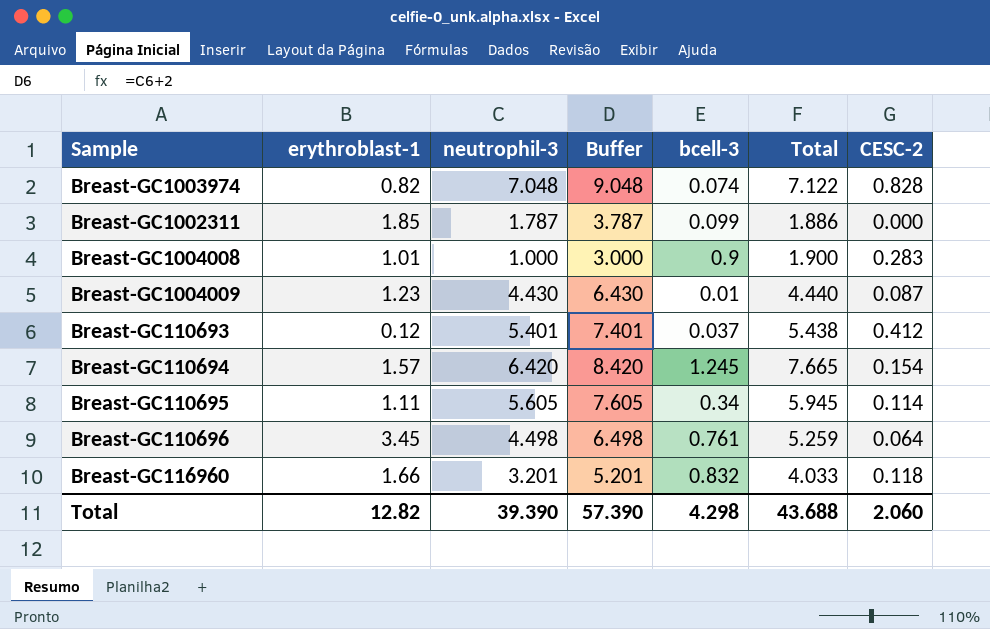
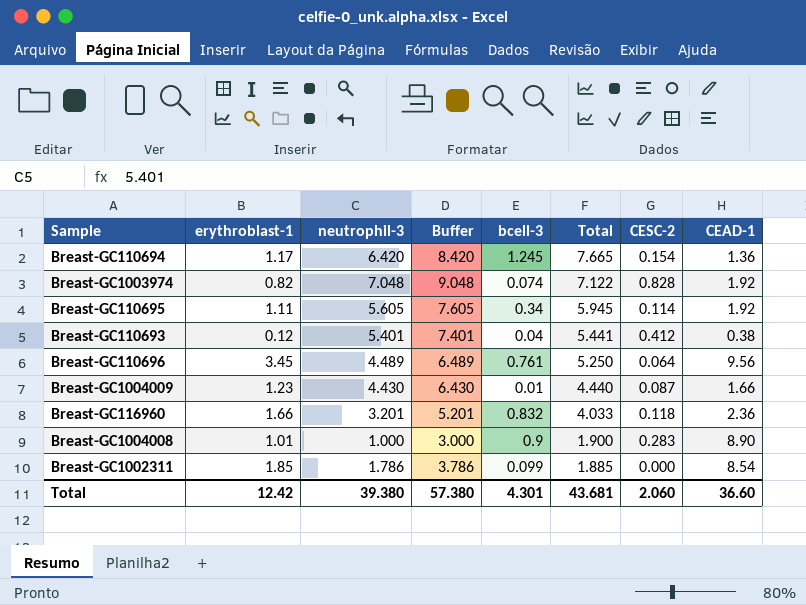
row order: none -> Total descending
column CEAD-1 | position: none -> 8
Breast-GC110694 | erythroblast-1: 1.57 -> 1.17
Breast-GC110693 | bcell-3: 0.037 -> 0.04
Breast-GC110693 | Total: 5.438 -> 5.441
Breast-GC110696 | neutrophil-3: 4.498 -> 4.489
Breast-GC110696 | Buffer: 6.498 -> 6.489
Breast-GC110696 | Total: 5.259 -> 5.250
Breast-GC1002311 | neutrophil-3: 1.787 -> 1.786
Breast-GC1002311 | Buffer: 3.787 -> 3.786
Breast-GC1002311 | Total: 1.886 -> 1.885
Total | erythroblast-1: 12.82 -> 12.42
Total | neutrophil-3: 39.390 -> 39.380
Total | Buffer: 57.390 -> 57.380
Total | bcell-3: 4.298 -> 4.301
Total | Total: 43.688 -> 43.681

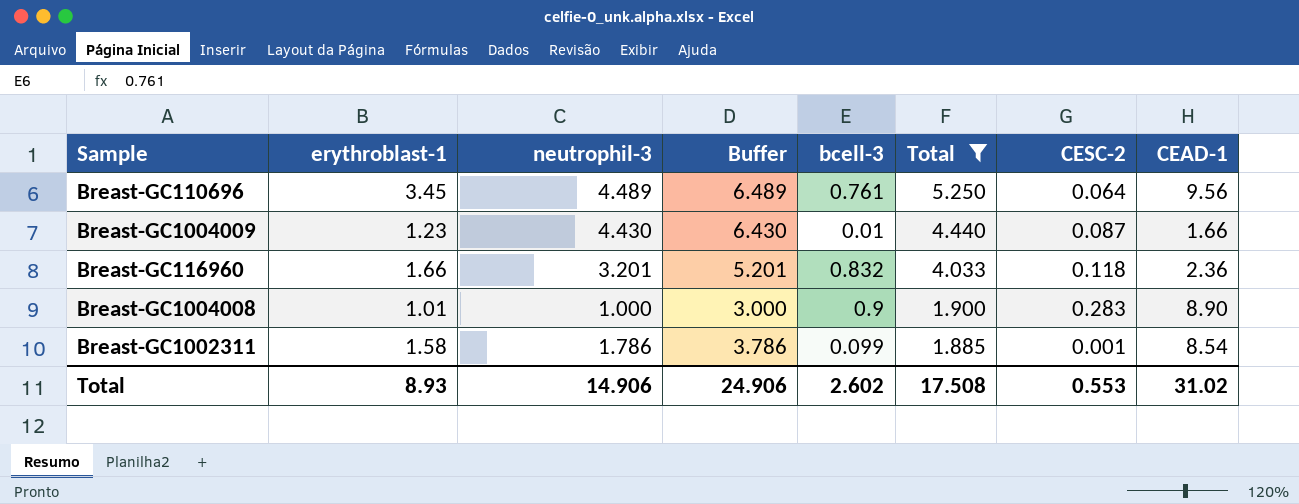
filter: none -> Total <= 5.250
Breast-GC1002311 | erythroblast-1: 1.85 -> 1.58
Breast-GC1002311 | CESC-2: 0.000 -> 0.001
Total | erythroblast-1: 12.42 -> 8.93
Total | neutrophil-3: 39.380 -> 14.906
Total | Buffer: 57.380 -> 24.906
Total | bcell-3: 4.301 -> 2.602
Total | Total: 43.681 -> 17.508
Total | CESC-2: 2.060 -> 0.553
Total | CEAD-1: 36.60 -> 31.02

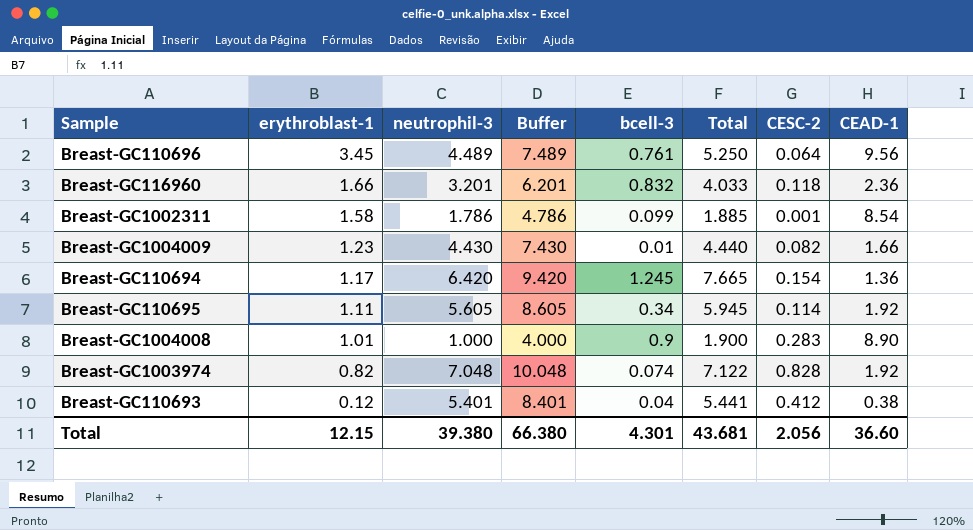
filter: Total <= 5.250 -> none
row order: Total descending -> erythroblast-1 descending
column Buffer | formula: [neutrophil-3] + 2 -> [neutrophil-3] + 3
Breast-GC1004009 | CESC-2: 0.087 -> 0.082
Total | erythroblast-1: 8.93 -> 12.15
Total | neutrophil-3: 14.906 -> 39.380
Total | Buffer: 24.906 -> 66.380
Total | bcell-3: 2.602 -> 4.301
Total | Total: 17.508 -> 43.681
Total | CESC-2: 0.553 -> 2.056
Total | CEAD-1: 31.02 -> 36.60

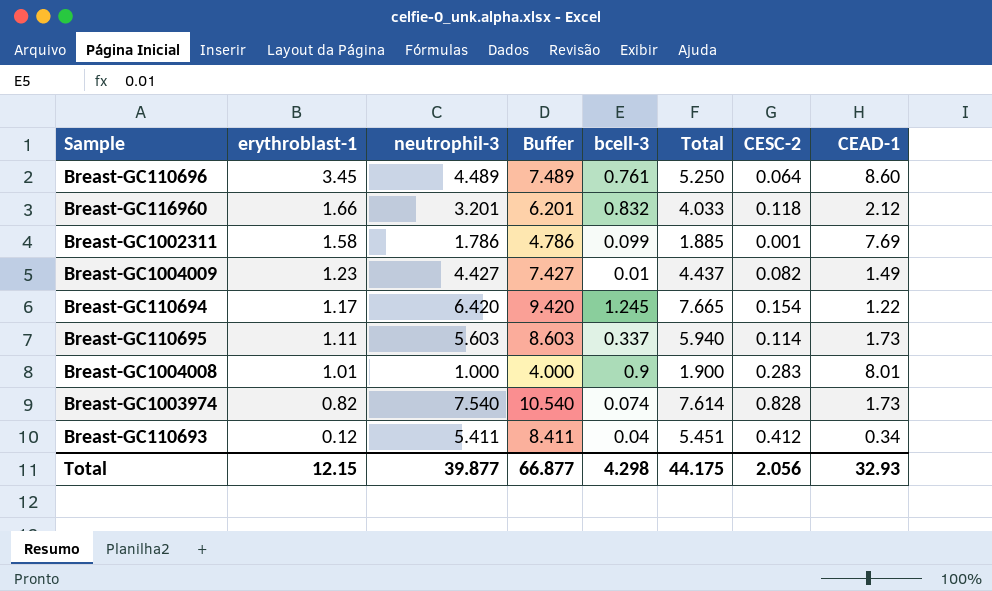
Breast-GC110696 | CEAD-1: 9.56 -> 8.60
Breast-GC116960 | CEAD-1: 2.36 -> 2.12
Breast-GC1002311 | CEAD-1: 8.54 -> 7.69
Breast-GC1004009 | neutrophil-3: 4.430 -> 4.427
Breast-GC1004009 | Buffer: 7.430 -> 7.427
Breast-GC1004009 | Total: 4.440 -> 4.437
Breast-GC1004009 | CEAD-1: 1.66 -> 1.49
Breast-GC110694 | CEAD-1: 1.36 -> 1.22
Breast-GC110695 | neutrophil-3: 5.605 -> 5.603
Breast-GC110695 | Buffer: 8.605 -> 8.603
Breast-GC110695 | bcell-3: 0.34 -> 0.337
Breast-GC110695 | Total: 5.945 -> 5.940
Breast-GC110695 | CEAD-1: 1.92 -> 1.73
Breast-GC1004008 | CEAD-1: 8.90 -> 8.01
Breast-GC1003974 | neutrophil-3: 7.048 -> 7.540
Breast-GC1003974 | Buffer: 10.048 -> 10.540
Breast-GC1003974 | Total: 7.122 -> 7.614
Breast-GC1003974 | CEAD-1: 1.92 -> 1.73
Breast-GC110693 | neutrophil-3: 5.401 -> 5.411
Breast-GC110693 | Buffer: 8.401 -> 8.411
Breast-GC110693 | Total: 5.441 -> 5.451
Breast-GC110693 | CEAD-1: 0.38 -> 0.34
Total | neutrophil-3: 39.380 -> 39.877
Total | Buffer: 66.380 -> 66.877
Total | bcell-3: 4.301 -> 4.298
Total | Total: 43.681 -> 44.175
Total | CEAD-1: 36.60 -> 32.93

